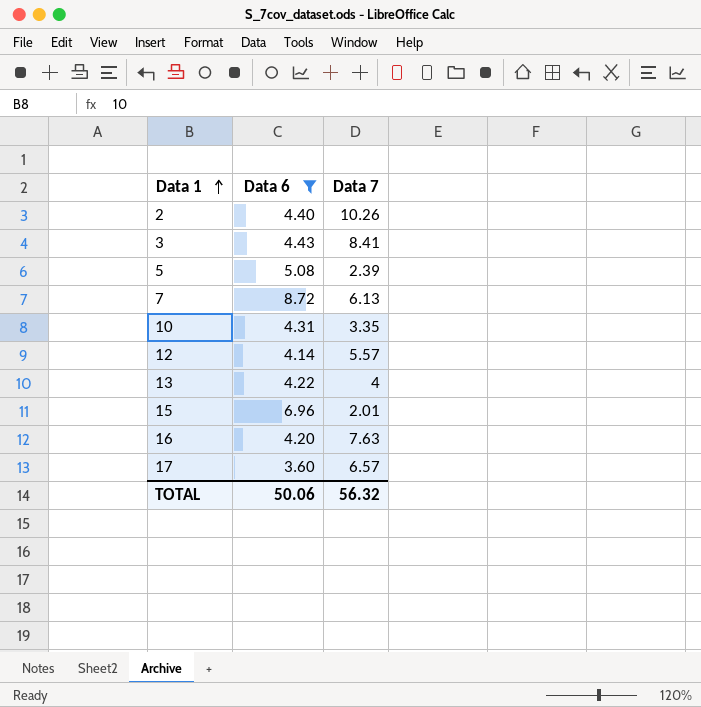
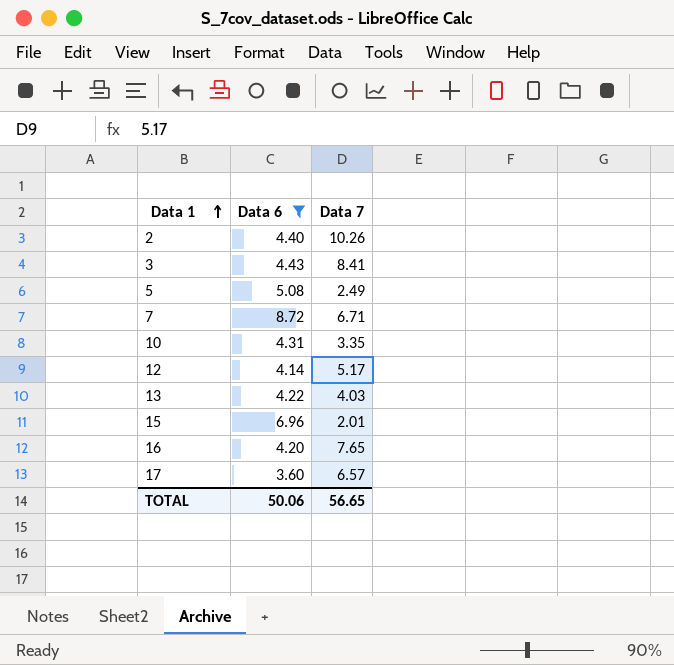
5 | Data 7: 2.39 -> 2.49
7 | Data 7: 6.13 -> 6.71
12 | Data 7: 5.57 -> 5.17
13 | Data 7: 4 -> 4.03
16 | Data 7: 7.63 -> 7.65
TOTAL | Data 7: 56.32 -> 56.65

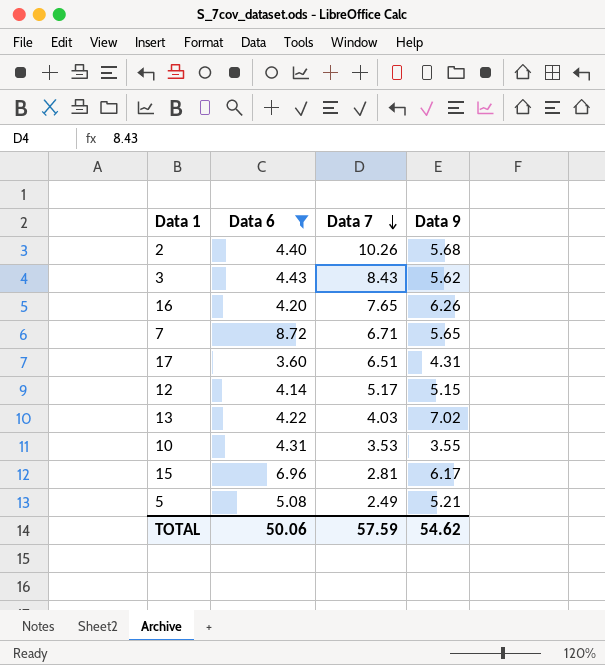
row order: Data 1 ascending -> Data 7 descending
column Data 9 | position: none -> 4
3 | Data 7: 8.41 -> 8.43
17 | Data 7: 6.57 -> 6.51
10 | Data 7: 3.35 -> 3.53
15 | Data 7: 2.01 -> 2.81
TOTAL | Data 7: 56.65 -> 57.59

